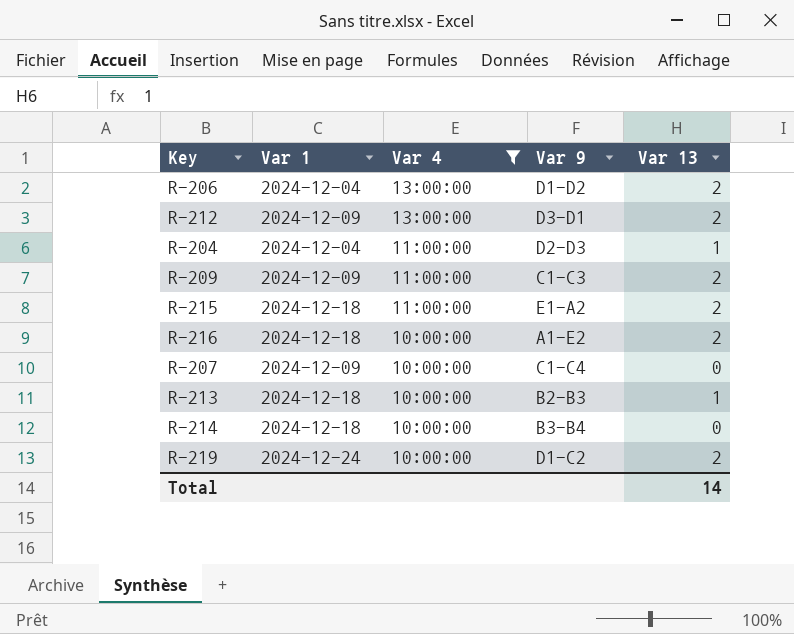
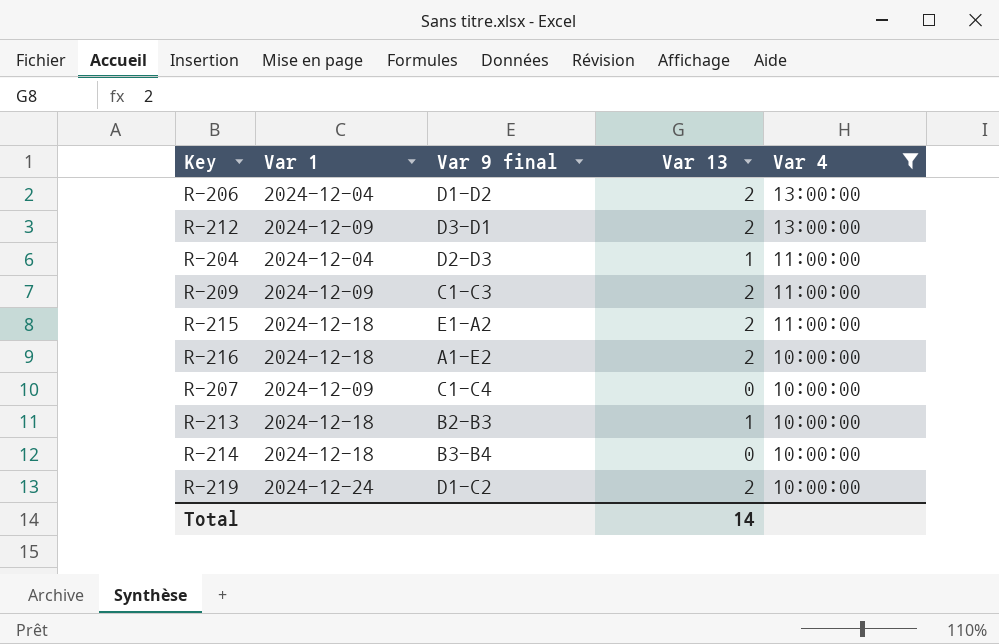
column name: Var 9 -> Var 9 final
column Var 4 | position: 3 -> 5

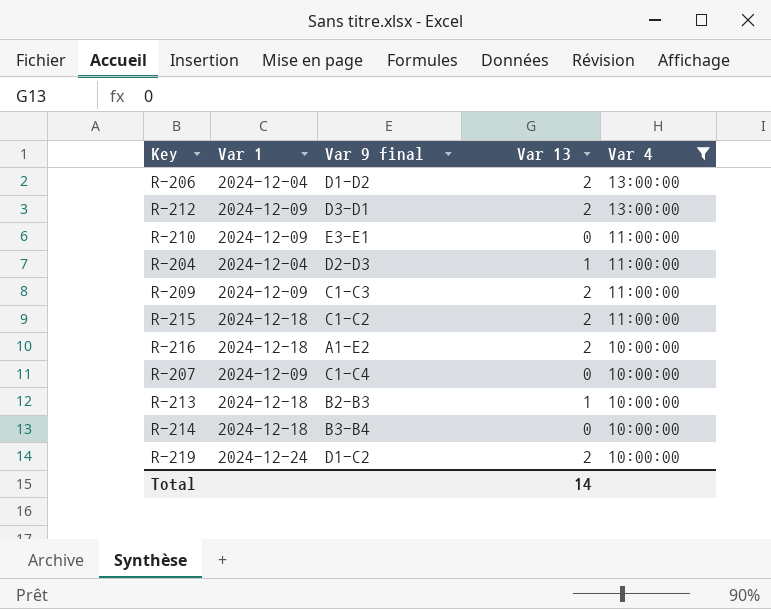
row R-210: none -> 2024-12-09 | E3-E1 | 0 | 11:00:00
R-215 | Var 9 final: E1-A2 -> C1-C2

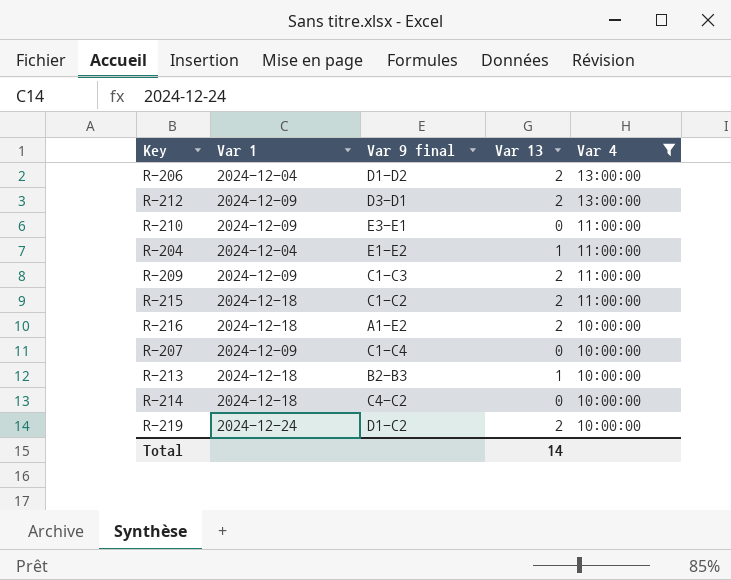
R-204 | Var 9 final: D2-D3 -> E1-E2
R-214 | Var 9 final: B3-B4 -> C4-C2

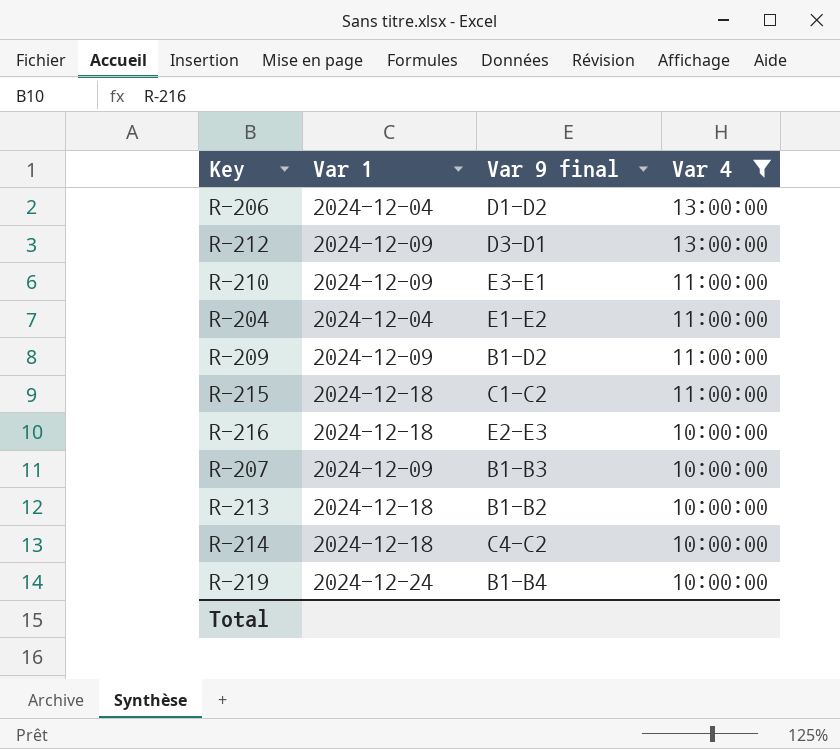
column Var 13 | position: 4 -> none
R-209 | Var 9 final: C1-C3 -> B1-D2
R-216 | Var 9 final: A1-E2 -> E2-E3
R-207 | Var 9 final: C1-C4 -> B1-B3
R-213 | Var 9 final: B2-B3 -> B1-B2
R-219 | Var 9 final: D1-C2 -> B1-B4

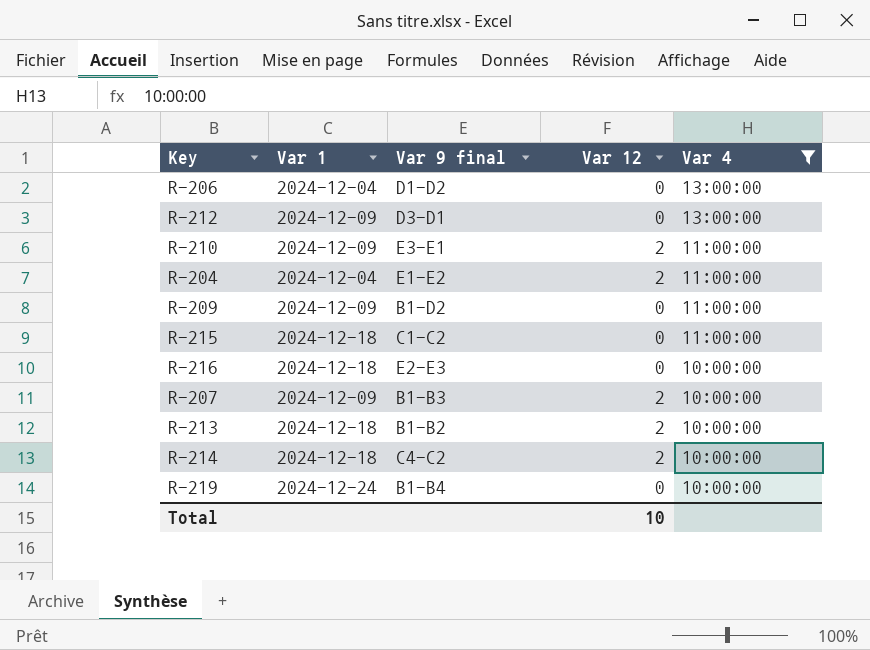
column Var 12 | position: none -> 4

